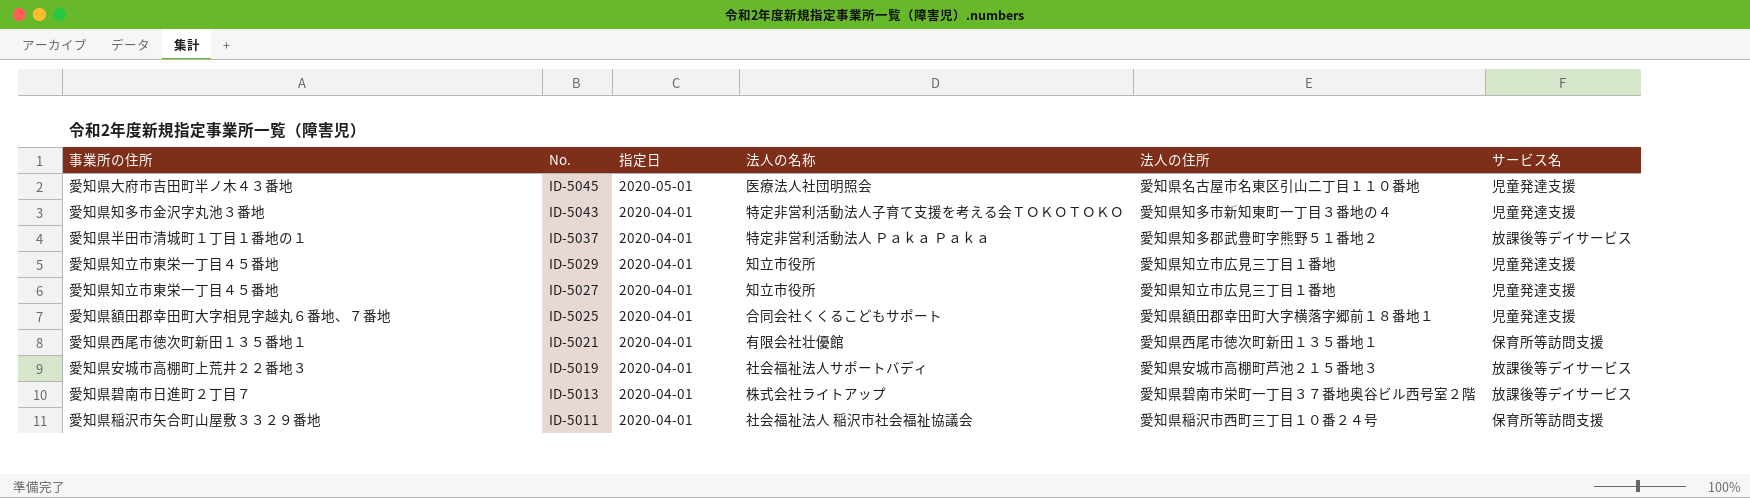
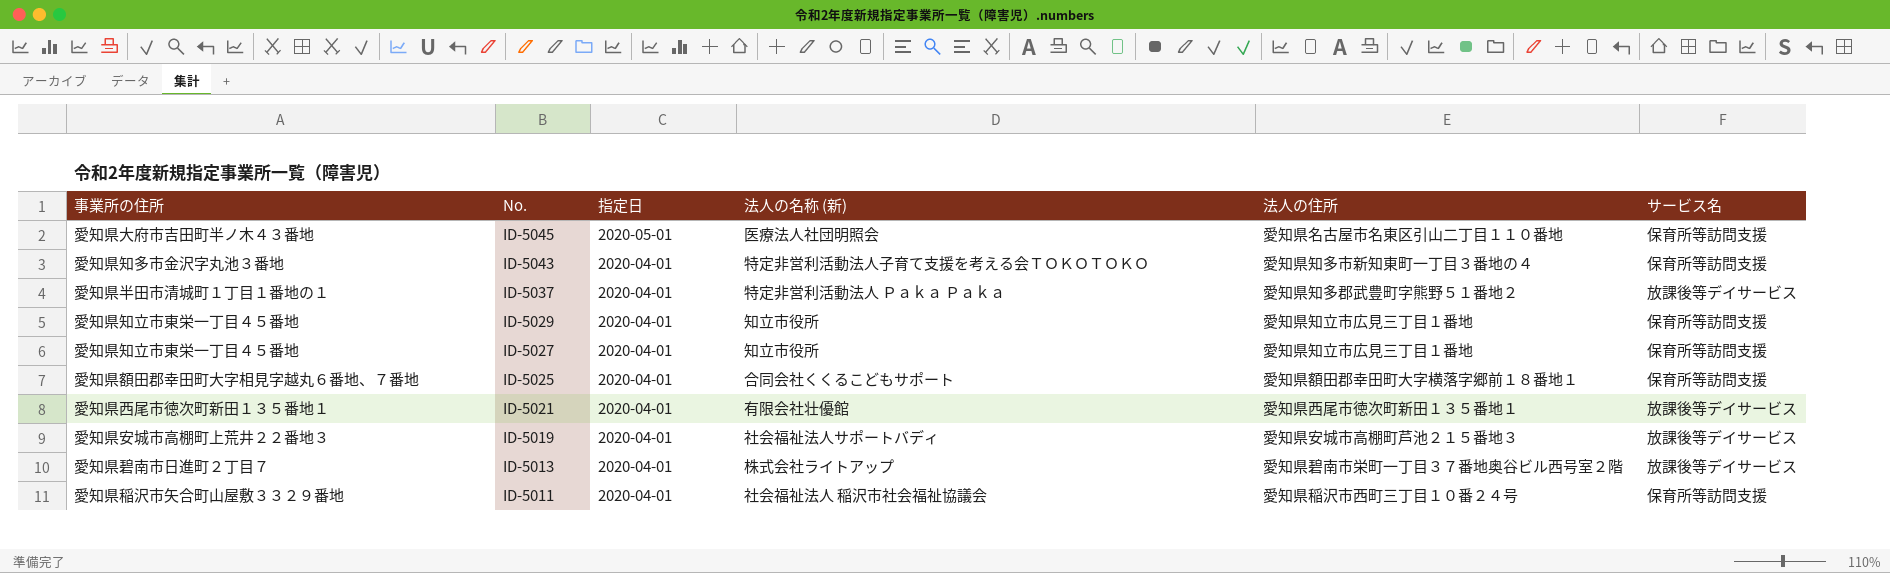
column name: 法人の名称 -> 法人の名称 (新)
ID-5045 | サービス名: 児童発達支援 -> 保育所等訪問支援
ID-5043 | サービス名: 児童発達支援 -> 保育所等訪問支援
ID-5029 | サービス名: 児童発達支援 -> 保育所等訪問支援
ID-5027 | サービス名: 児童発達支援 -> 保育所等訪問支援
ID-5025 | サービス名: 児童発達支援 -> 保育所等訪問支援
ID-5021 | サービス名: 保育所等訪問支援 -> 放課後等デイサービス

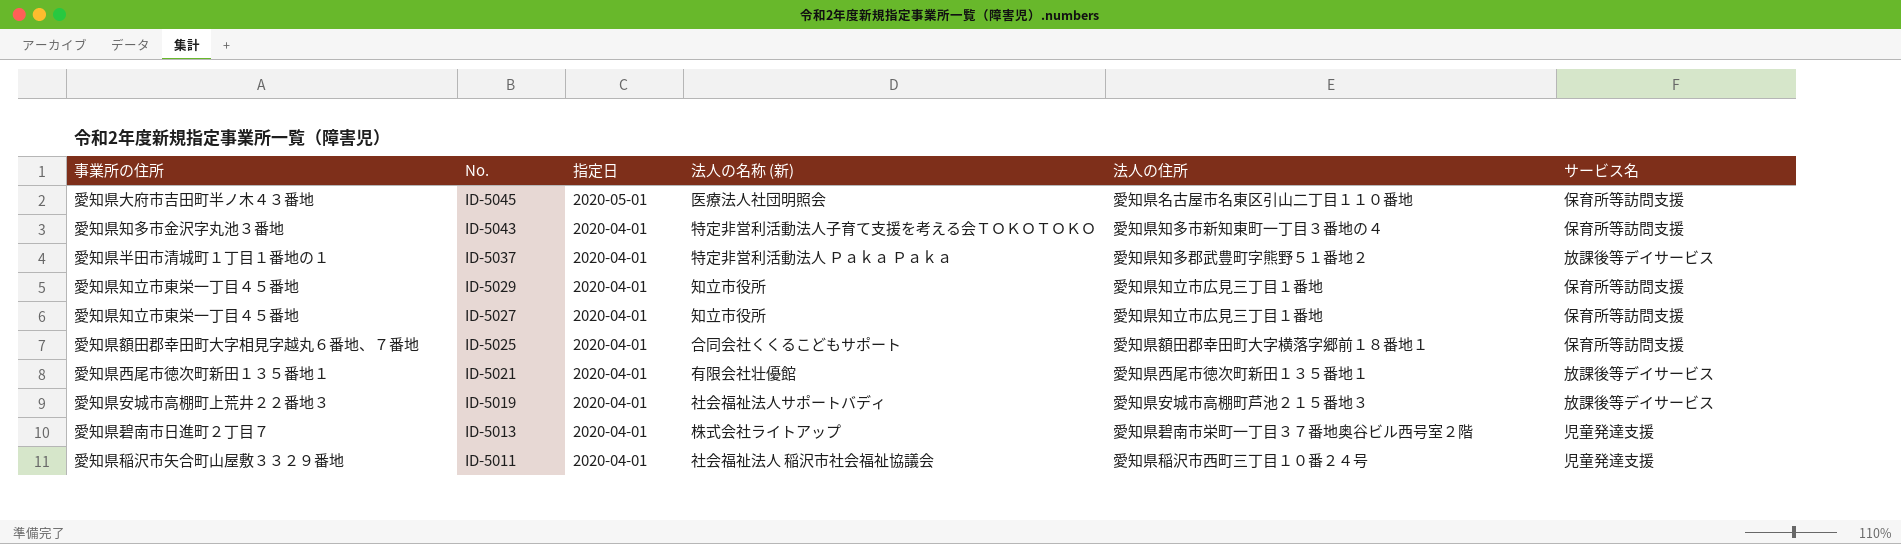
ID-5013 | サービス名: 放課後等デイサービス -> 児童発達支援
ID-5011 | サービス名: 保育所等訪問支援 -> 児童発達支援

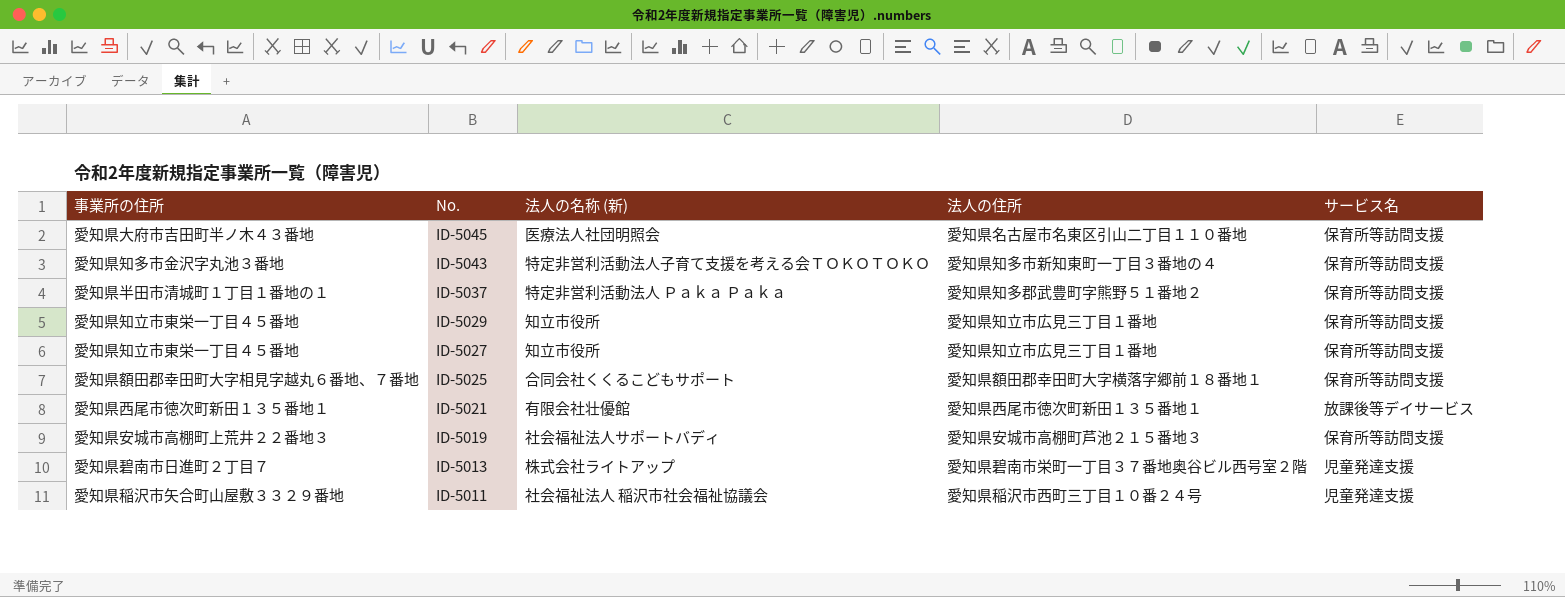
column 指定日 | position: 3 -> none
ID-5037 | サービス名: 放課後等デイサービス -> 保育所等訪問支援
ID-5019 | サービス名: 放課後等デイサービス -> 保育所等訪問支援

